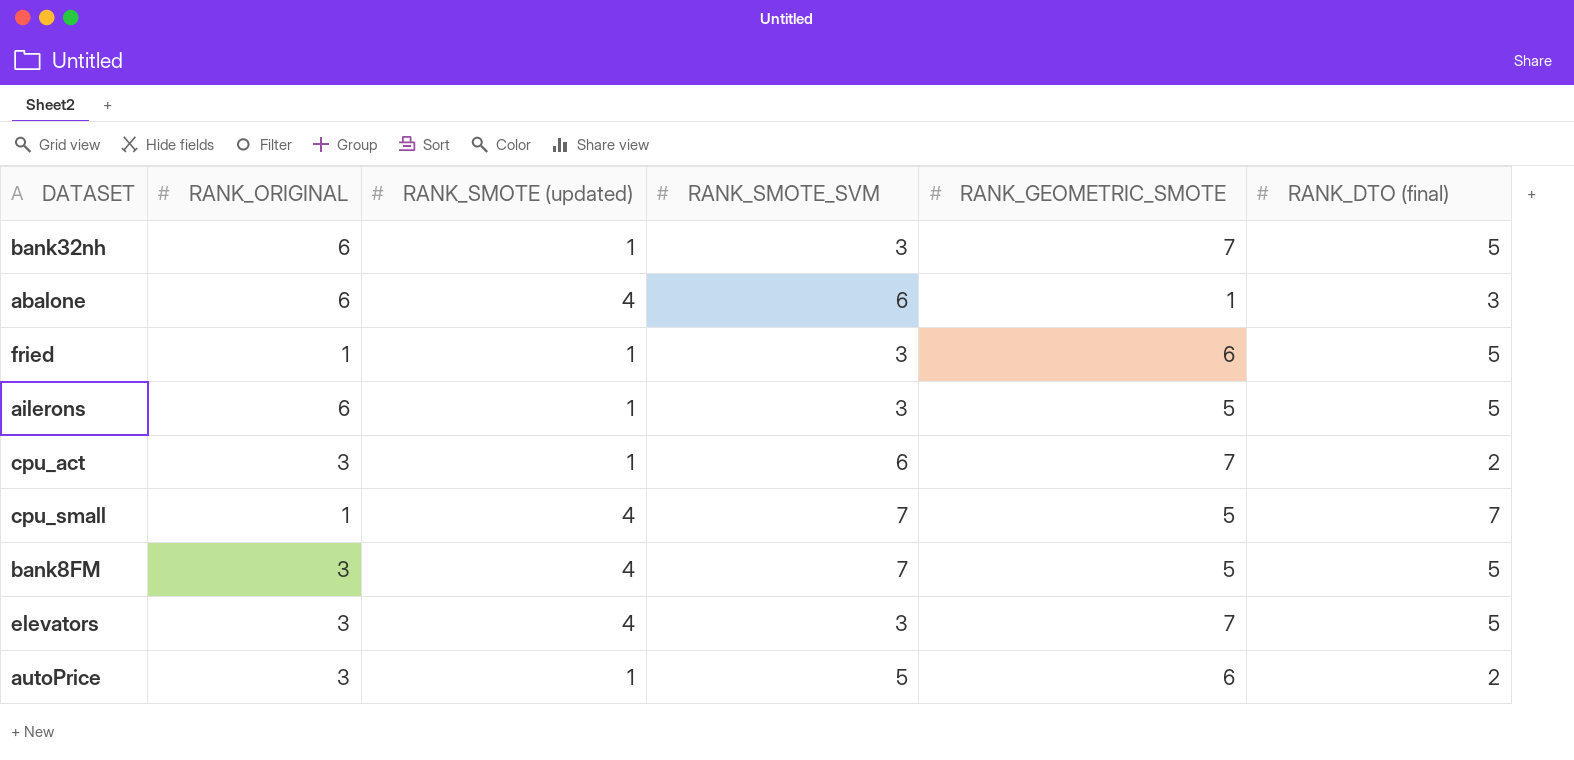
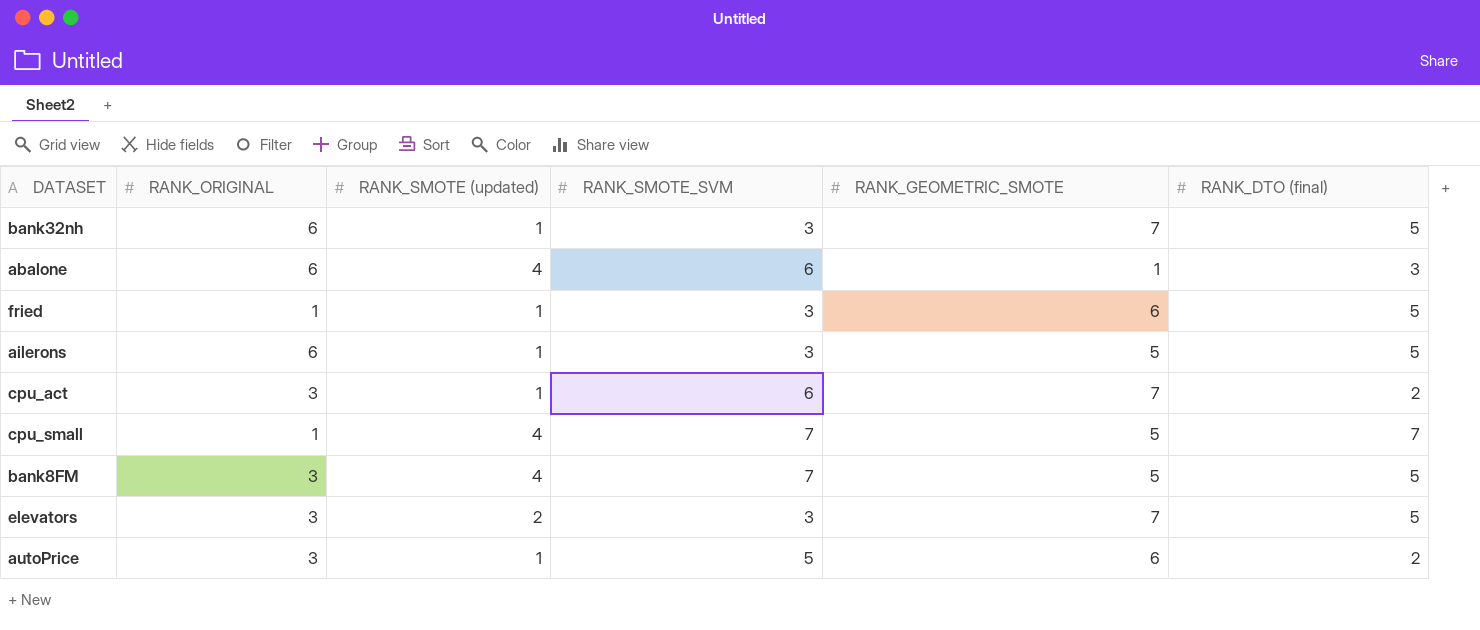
elevators | RANK_SMOTE (updated): 4 -> 2

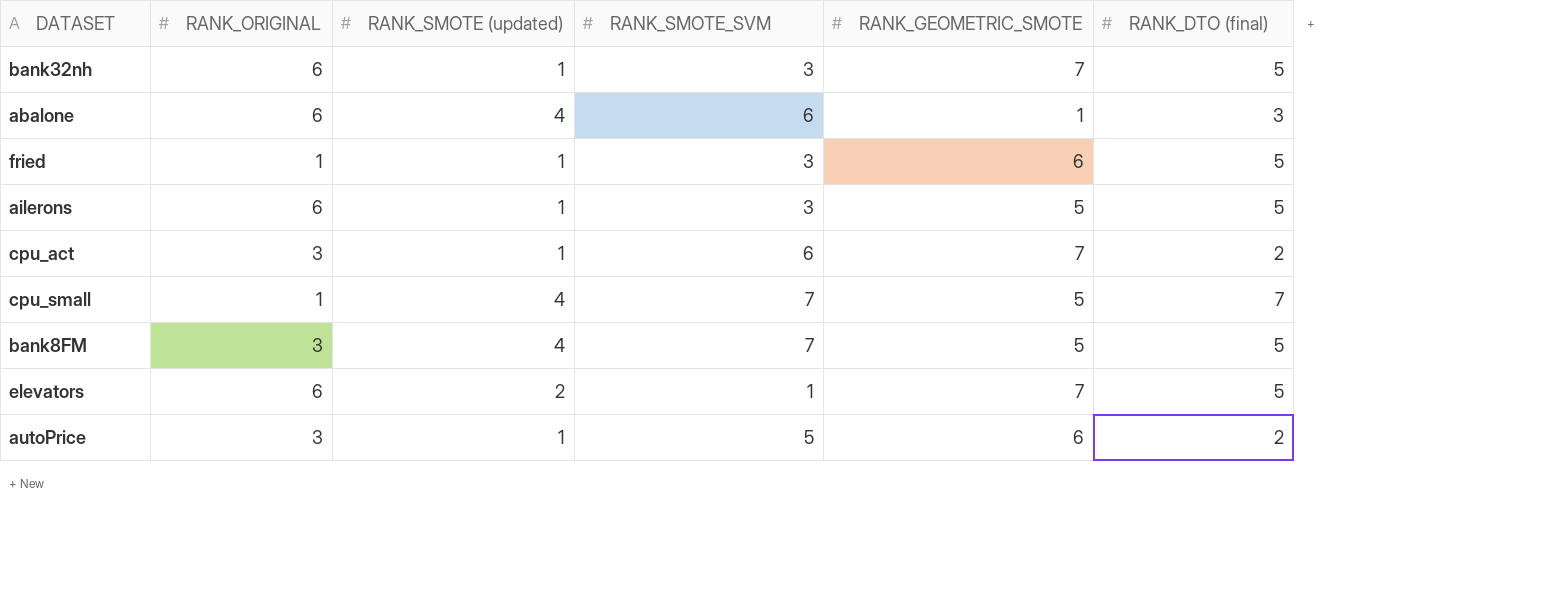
elevators | RANK_ORIGINAL: 3 -> 6
elevators | RANK_SMOTE_SVM: 3 -> 1

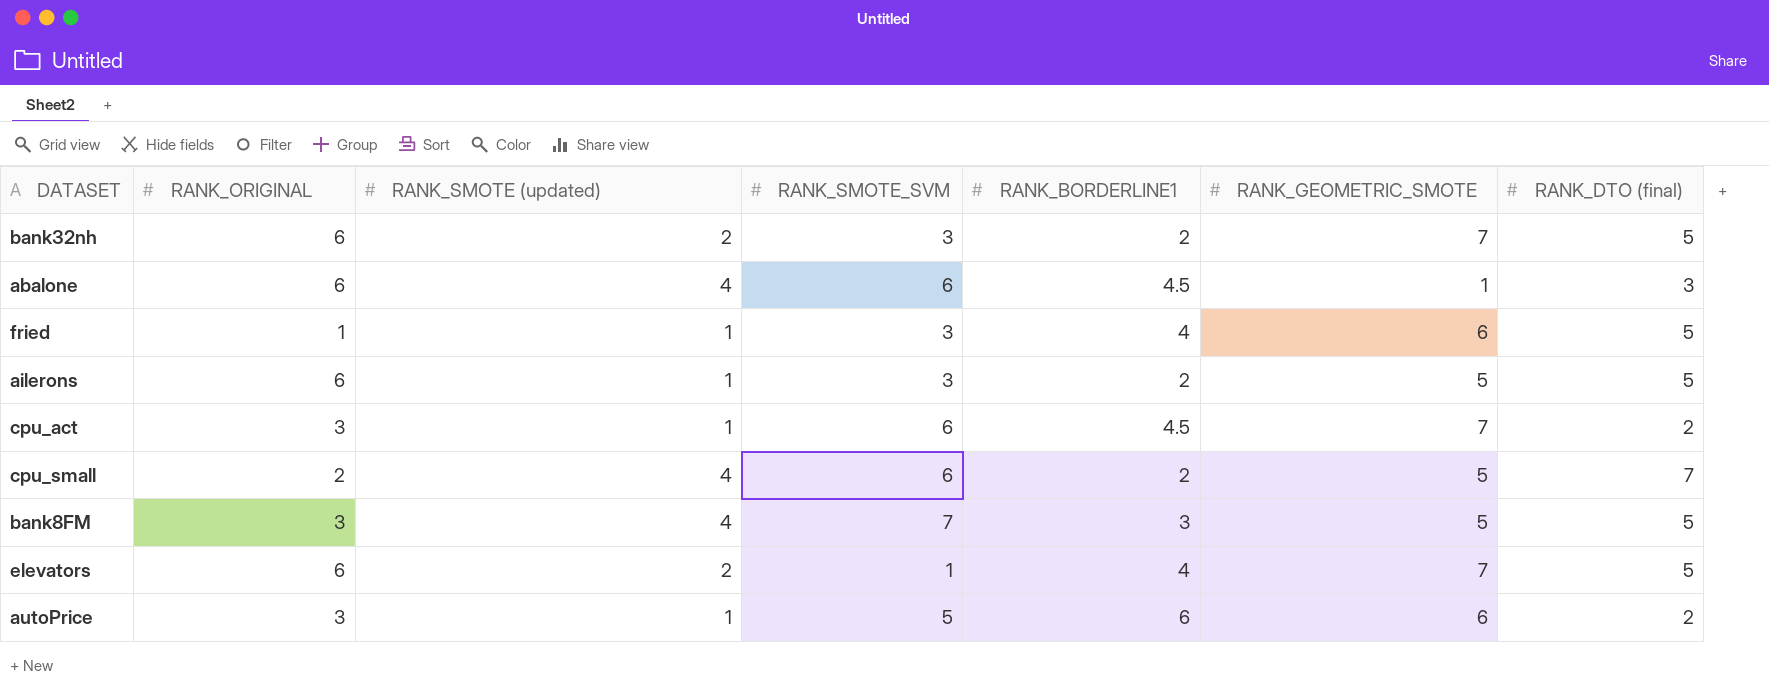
column RANK_BORDERLINE1 | position: none -> 5
bank32nh | RANK_SMOTE (updated): 1 -> 2
cpu_small | RANK_ORIGINAL: 1 -> 2
cpu_small | RANK_SMOTE_SVM: 7 -> 6

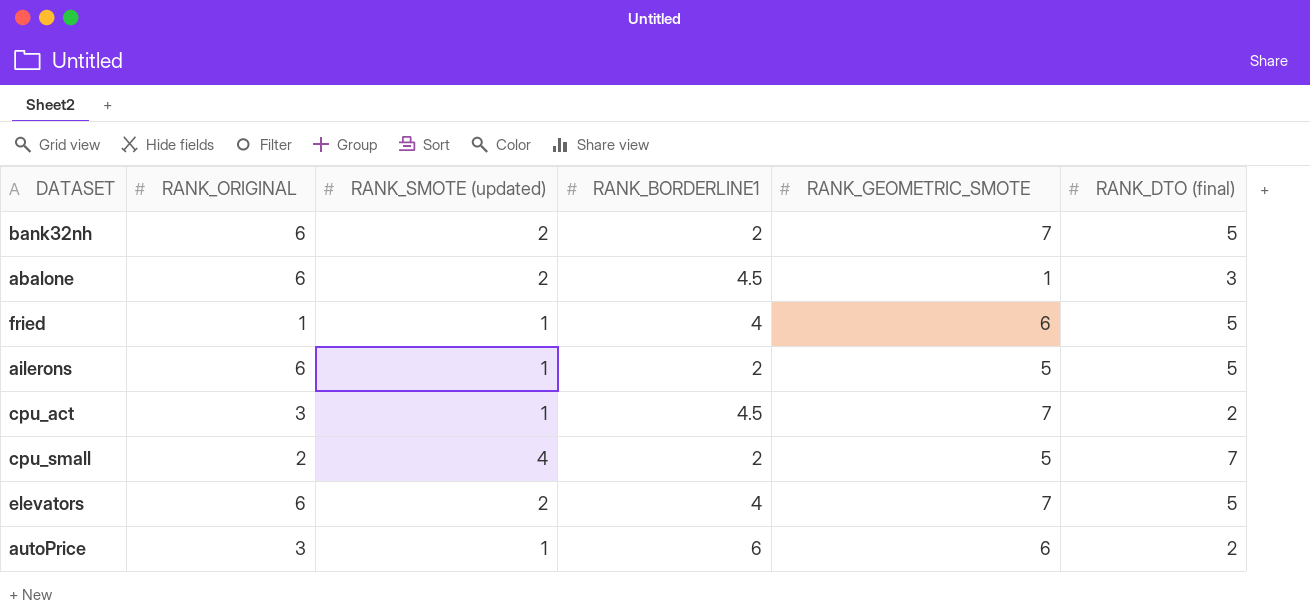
column RANK_SMOTE_SVM | position: 4 -> none
row bank8FM: 3 | 4 | 7 | 3 | 5 | 5 -> none
abalone | RANK_SMOTE (updated): 4 -> 2

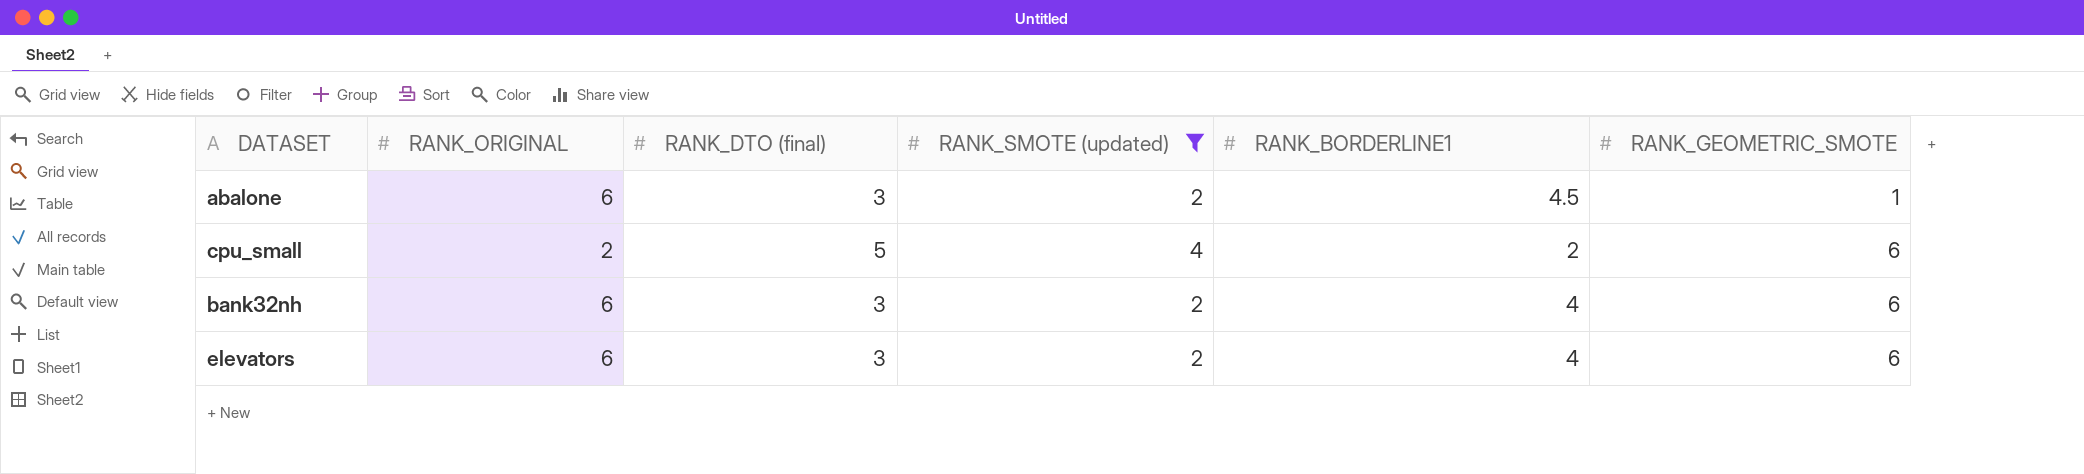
filter: none -> RANK_SMOTE (updated) != 1
row order: none -> RANK_GEOMETRIC_SMOTE ascending
column RANK_DTO (final) | position: 6 -> 3
cpu_small | RANK_DTO (final): 7 -> 5
cpu_small | RANK_GEOMETRIC_SMOTE: 5 -> 6
bank32nh | RANK_DTO (final): 5 -> 3
bank32nh | RANK_BORDERLINE1: 2 -> 4
bank32nh | RANK_GEOMETRIC_SMOTE: 7 -> 6
elevators | RANK_DTO (final): 5 -> 3
elevators | RANK_GEOMETRIC_SMOTE: 7 -> 6

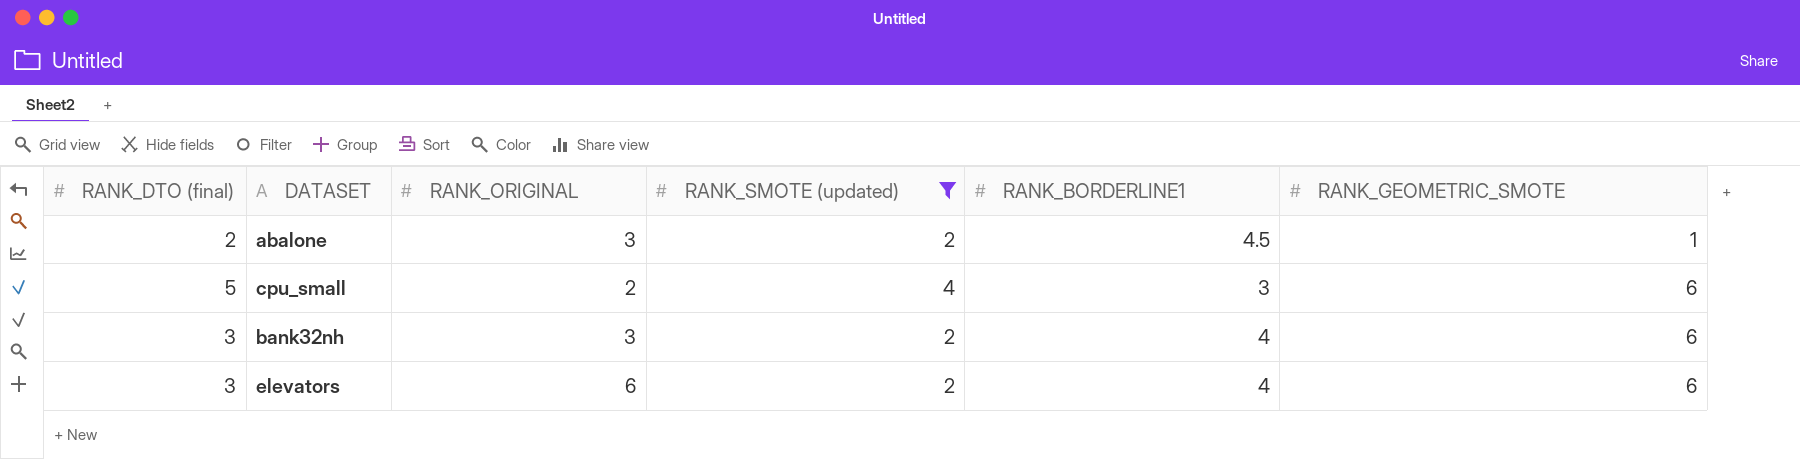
column RANK_DTO (final) | position: 3 -> 1
abalone | RANK_DTO (final): 3 -> 2
abalone | RANK_ORIGINAL: 6 -> 3
cpu_small | RANK_BORDERLINE1: 2 -> 3
bank32nh | RANK_ORIGINAL: 6 -> 3

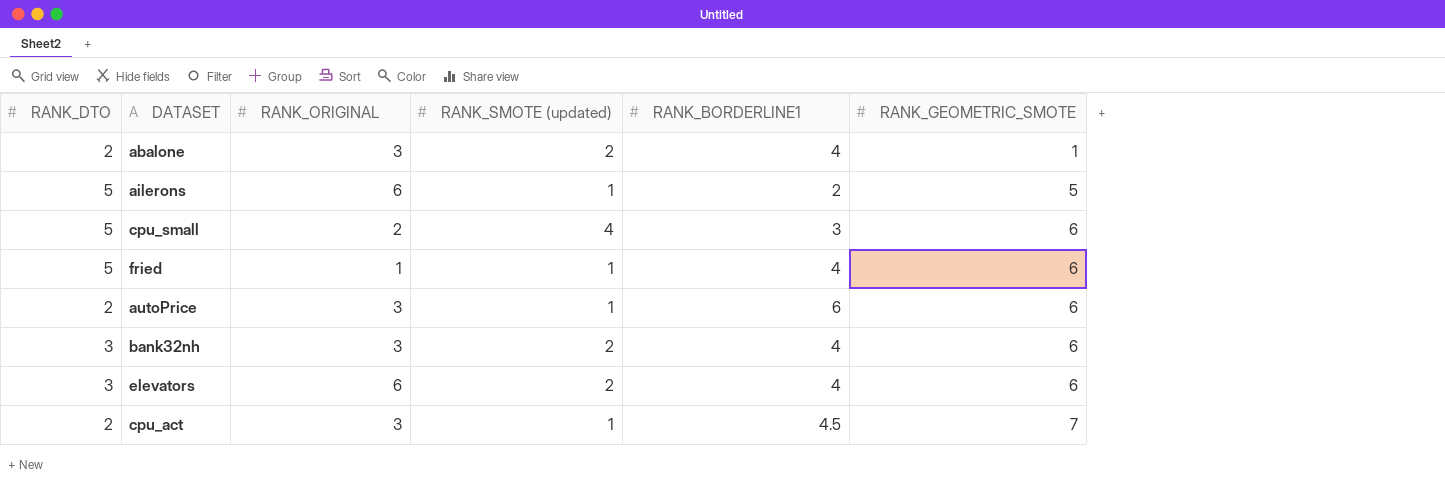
filter: RANK_SMOTE (updated) != 1 -> none
column name: RANK_DTO (final) -> RANK_DTO
abalone | RANK_BORDERLINE1: 4.5 -> 4

